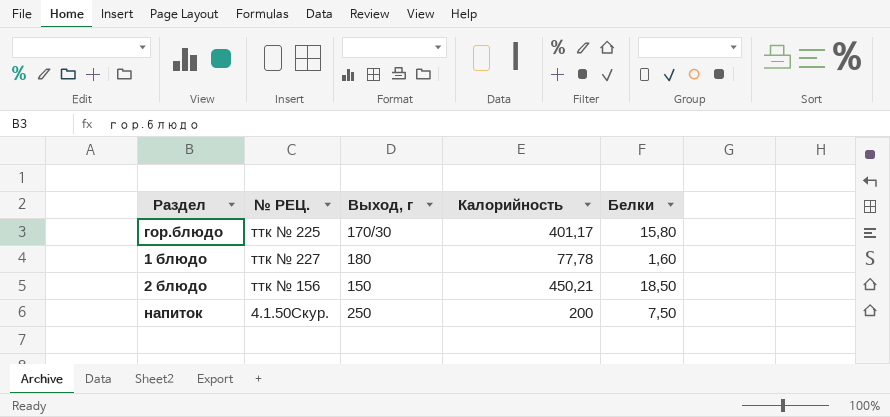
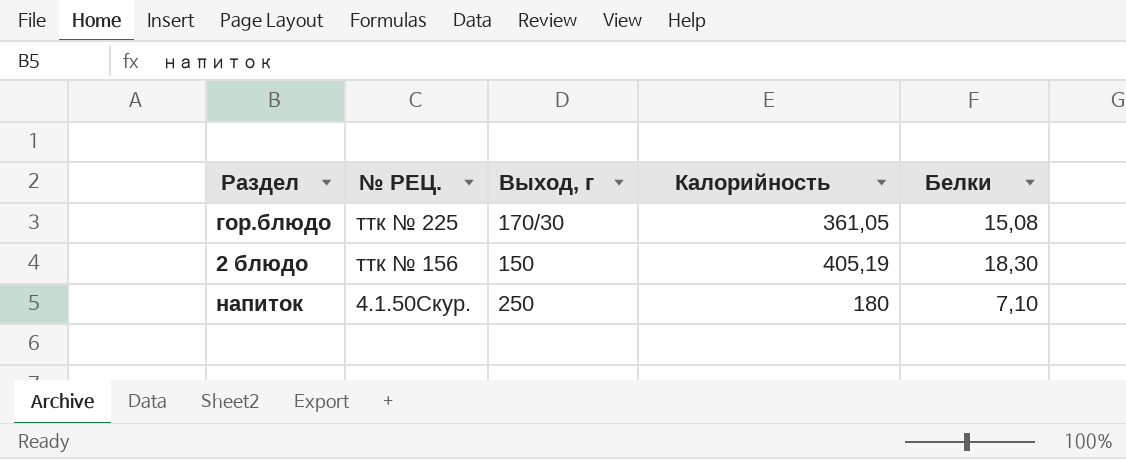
row 1 блюдо: ттк № 227 | 180 | 77,78 | 1,60 -> none
гор.блюдо | Калорийность: 401,17 -> 361,05
гор.блюдо | Белки: 15,80 -> 15,08
2 блюдо | Калорийность: 450,21 -> 405,19
2 блюдо | Белки: 18,50 -> 18,30
напиток | Калорийность: 200 -> 180
напиток | Белки: 7,50 -> 7,10

